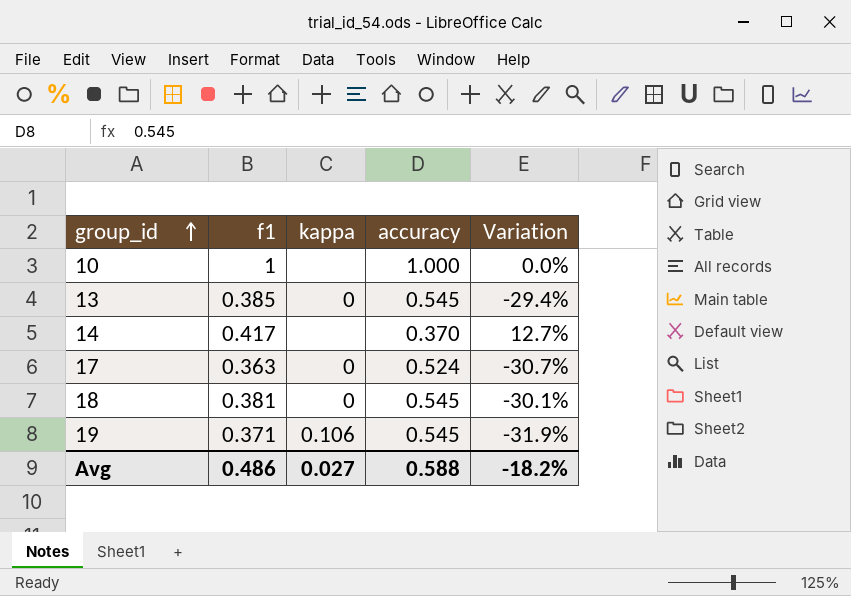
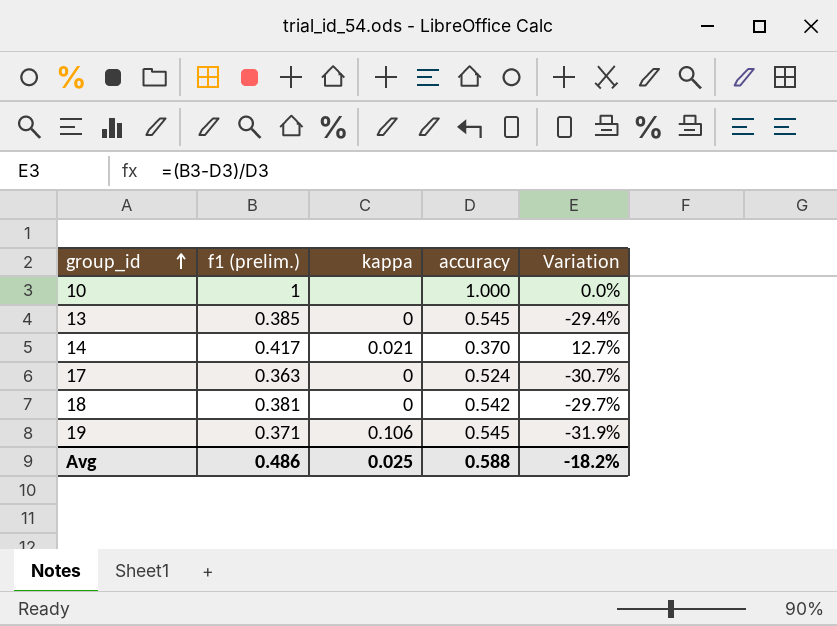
column name: f1 -> f1 (prelim.)
14 | kappa: none -> 0.021
18 | accuracy: 0.545 -> 0.542
18 | Variation: -30.1% -> -29.7%
Avg | kappa: 0.027 -> 0.025

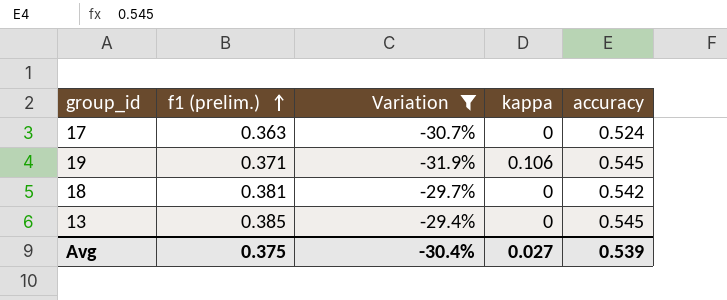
filter: none -> Variation <= -29.4%
row order: group_id ascending -> f1 (prelim.) ascending
column Variation | position: 5 -> 3
Avg | f1 (prelim.): 0.486 -> 0.375
Avg | Variation: -18.2% -> -30.4%
Avg | kappa: 0.025 -> 0.027
Avg | accuracy: 0.588 -> 0.539

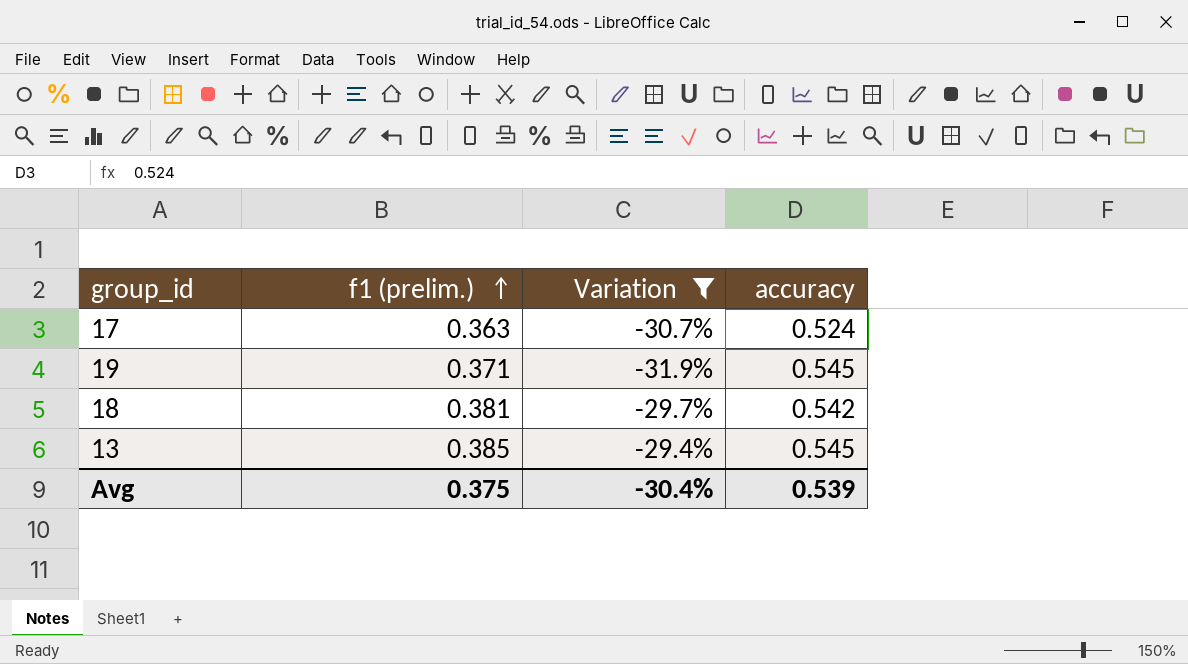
column kappa | position: 4 -> none

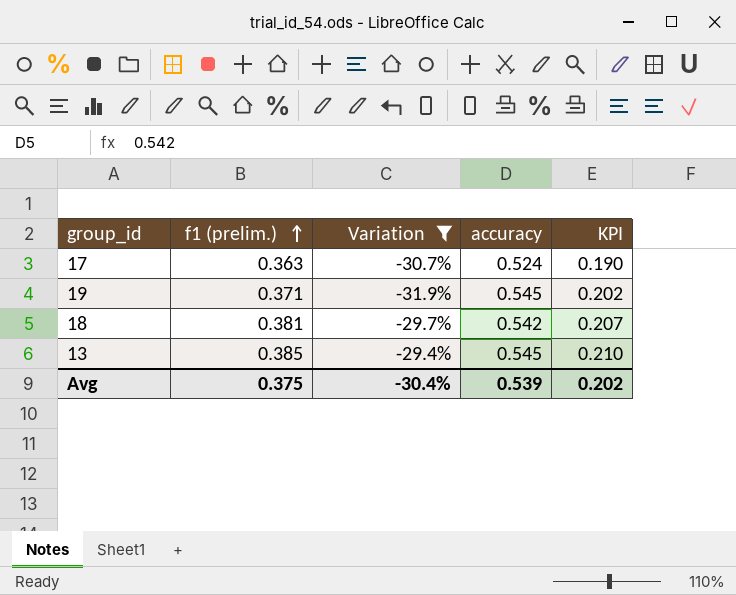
column KPI | formula: none -> [f1 (prelim.)] * [accuracy]

